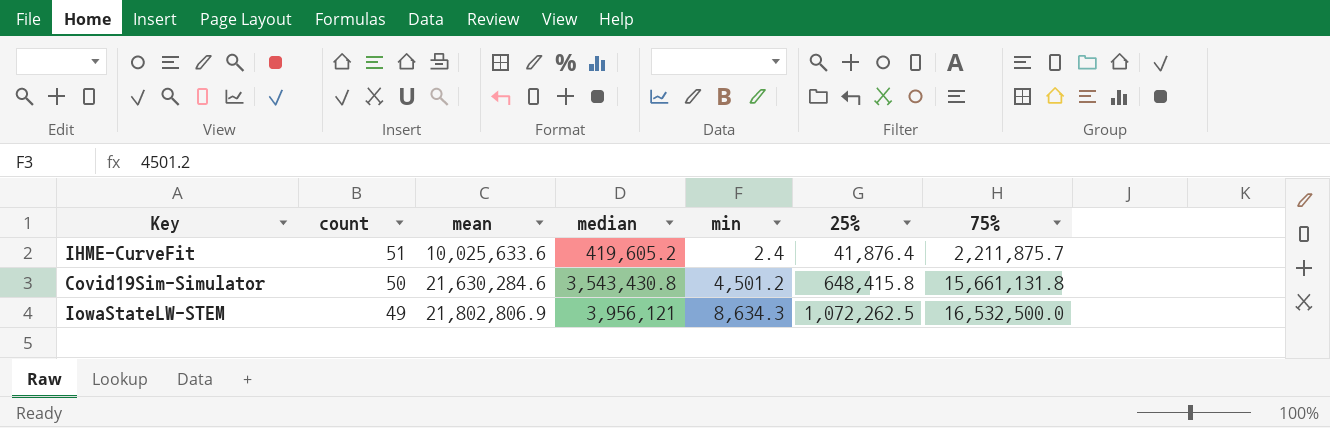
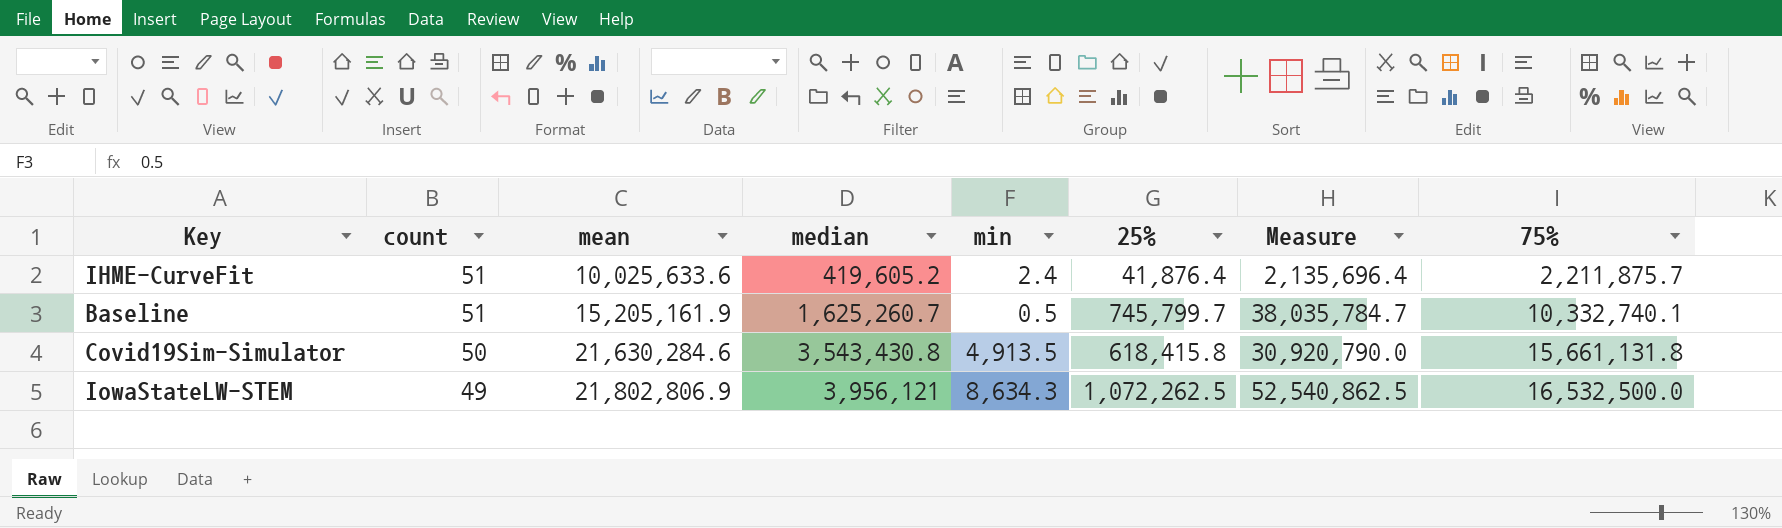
column Measure | formula: none -> [count] * [25%]
row Baseline: none -> 51 | 15,205,161.9 | 1,625,260.7 | 0.5 | 745,799.7 | 38,035,784.7 | 10,332,740.1
Covid19Sim-Simulator | min: 4,501.2 -> 4,913.5
Covid19Sim-Simulator | 25%: 648,415.8 -> 618,415.8

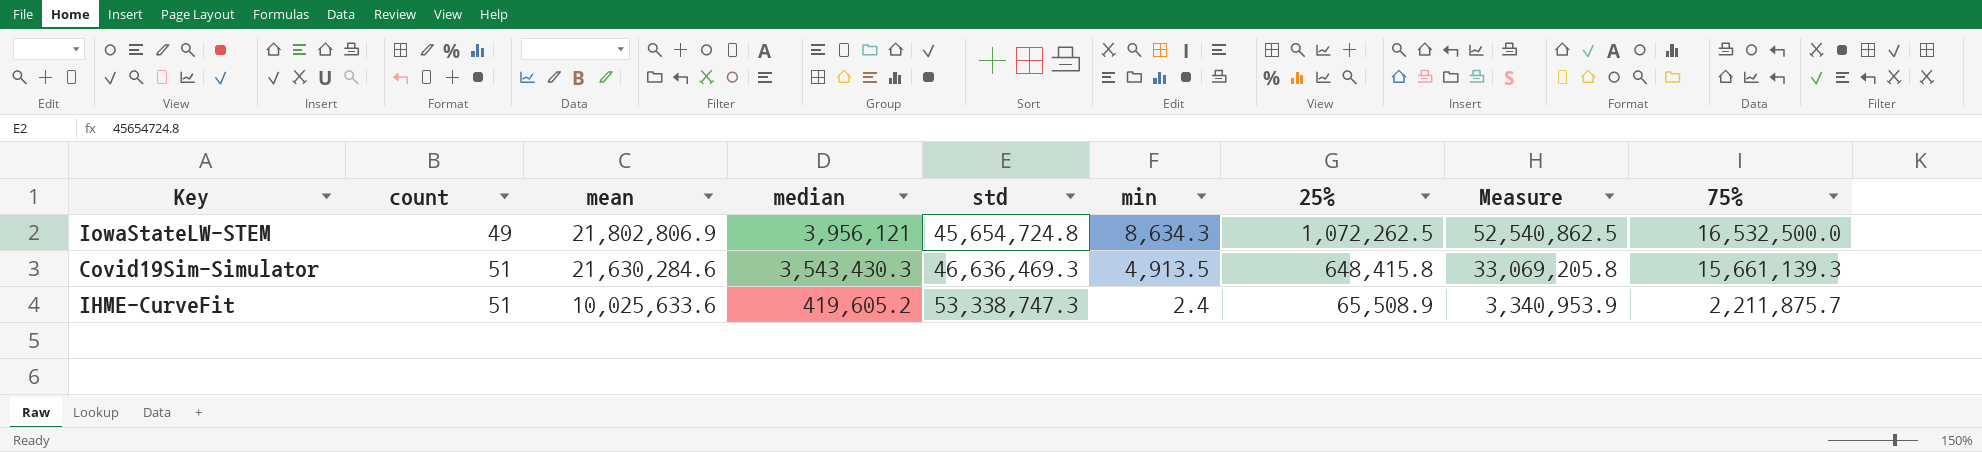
row order: count descending -> count ascending
column std | position: none -> 5
row Baseline: 51 | 15,205,161.9 | 1,625,260.7 | 0.5 | 745,799.7 | 38,035,784.7 | 10,332,740.1 -> none
Covid19Sim-Simulator | count: 50 -> 51
Covid19Sim-Simulator | median: 3,543,430.8 -> 3,543,430.3
Covid19Sim-Simulator | 25%: 618,415.8 -> 648,415.8
Covid19Sim-Simulator | Measure: 30,920,790.0 -> 33,069,205.8
Covid19Sim-Simulator | 75%: 15,661,131.8 -> 15,661,139.3
IHME-CurveFit | 25%: 41,876.4 -> 65,508.9
IHME-CurveFit | Measure: 2,135,696.4 -> 3,340,953.9

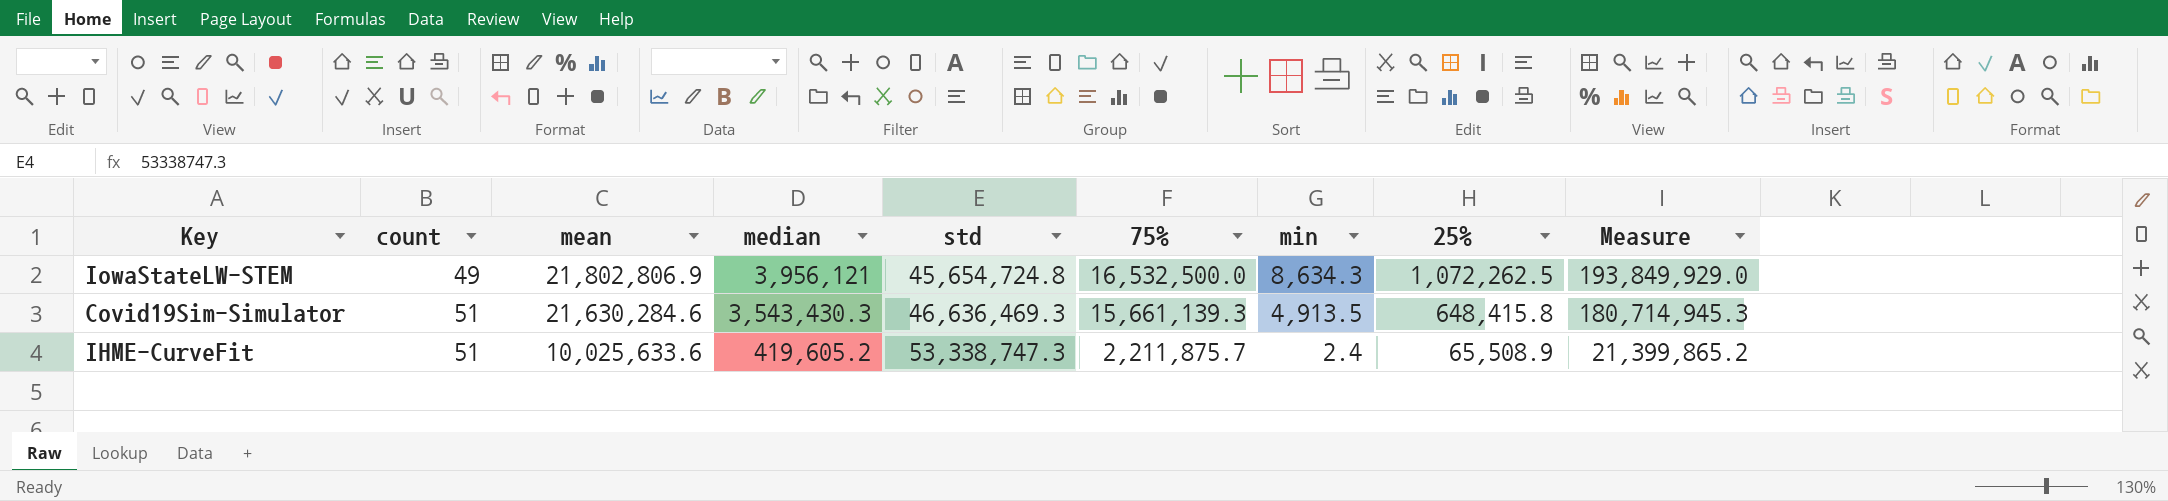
column 75% | position: 9 -> 6
column Measure | formula: [count] * [25%] -> [count] * [median]

